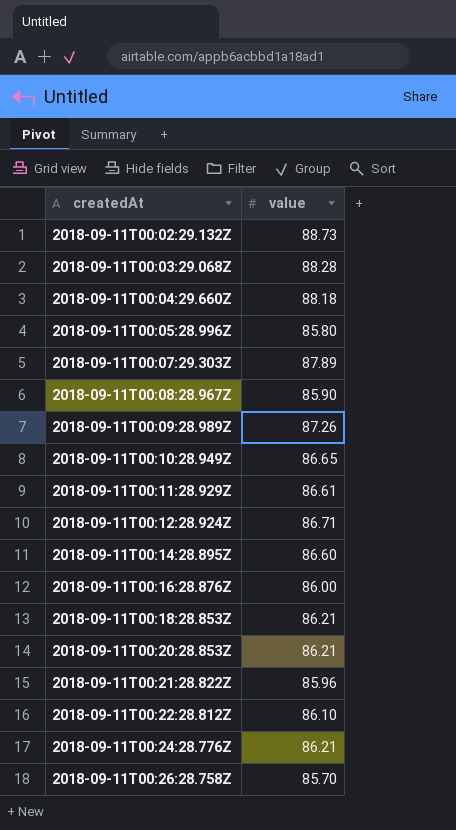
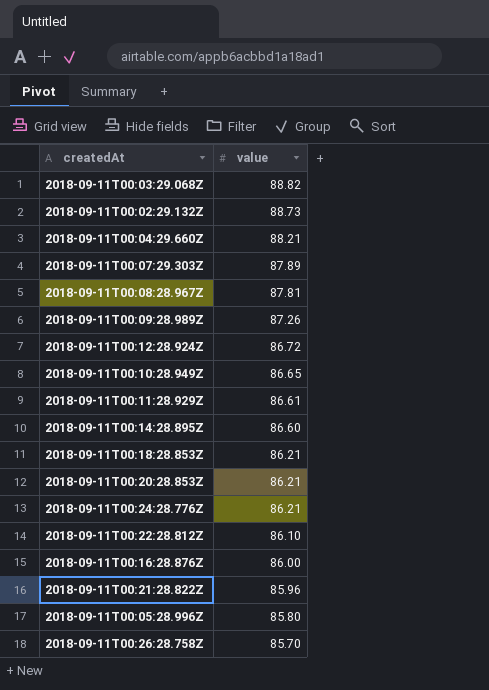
row order: createdAt ascending -> value descending
2018-09-11T00:03:29.068Z | value: 88.28 -> 88.82
2018-09-11T00:04:29.660Z | value: 88.18 -> 88.21
2018-09-11T00:08:28.967Z | value: 85.90 -> 87.81
2018-09-11T00:12:28.924Z | value: 86.71 -> 86.72

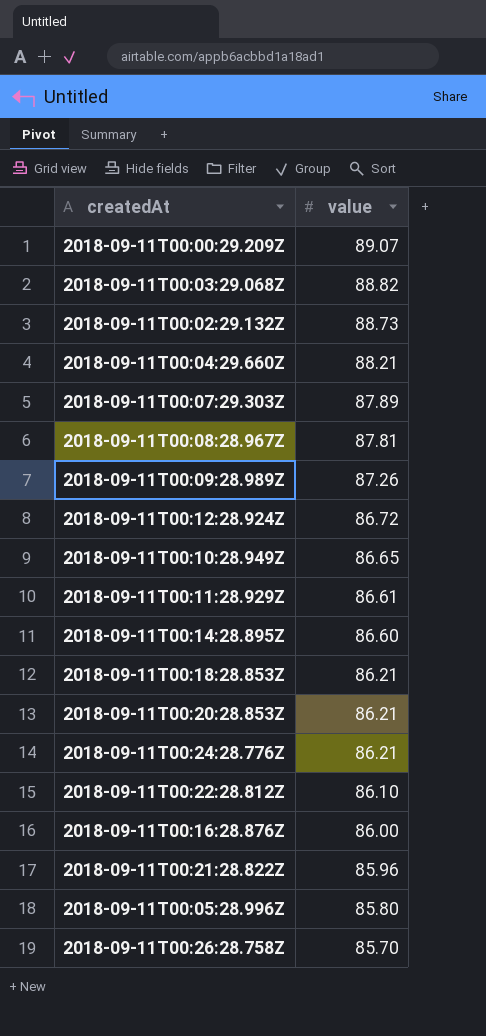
row 2018-09-11T00:00:29.209Z: none -> 89.07

